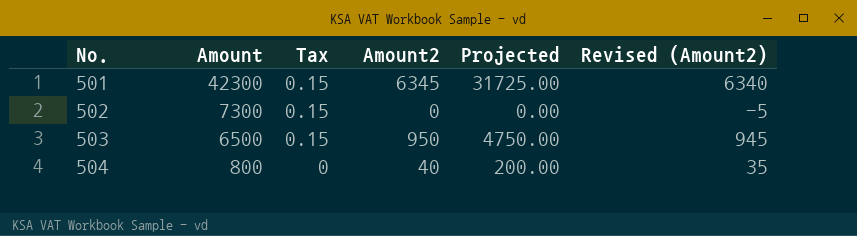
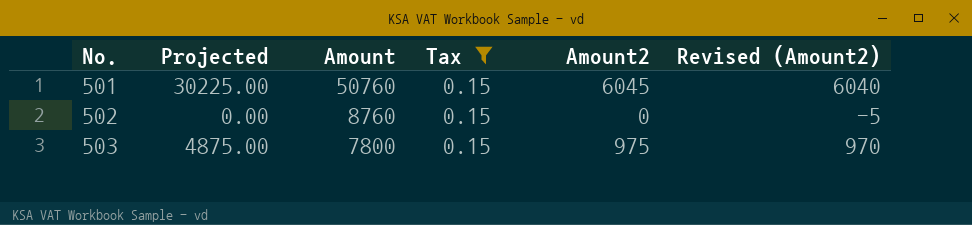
filter: none -> Tax = 0.15
column Projected | position: 5 -> 2
501 | Projected: 31725.00 -> 30225.00
501 | Amount: 42300 -> 50760
501 | Amount2: 6345 -> 6045
501 | Revised (Amount2): 6340 -> 6040
502 | Amount: 7300 -> 8760
503 | Projected: 4750.00 -> 4875.00
503 | Amount: 6500 -> 7800
503 | Amount2: 950 -> 975
503 | Revised (Amount2): 945 -> 970

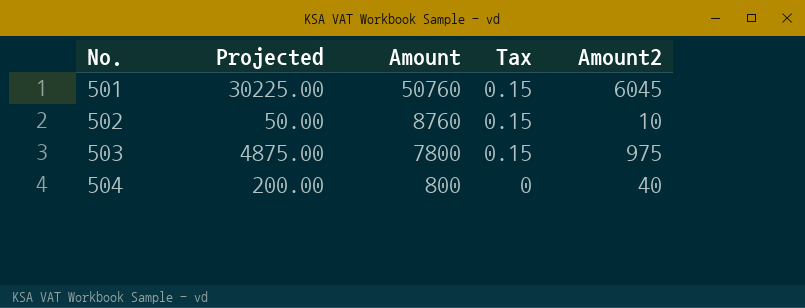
filter: Tax = 0.15 -> none
column Revised (Amount2) | formula: [Amount2] - 5 -> none
502 | Projected: 0.00 -> 50.00
502 | Amount2: 0 -> 10

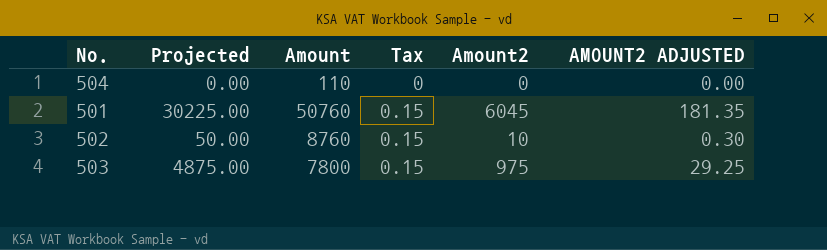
row order: No. ascending -> Tax ascending
column AMOUNT2 ADJUSTED | formula: none -> [Amount2] * 0.03
504 | Projected: 200.00 -> 0.00
504 | Amount: 800 -> 110
504 | Amount2: 40 -> 0

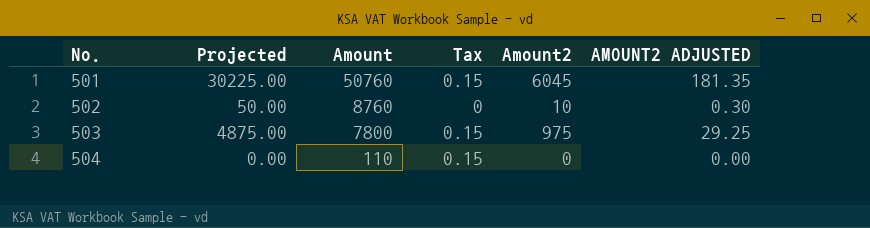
row order: Tax ascending -> No. ascending
502 | Tax: 0.15 -> 0
504 | Tax: 0 -> 0.15

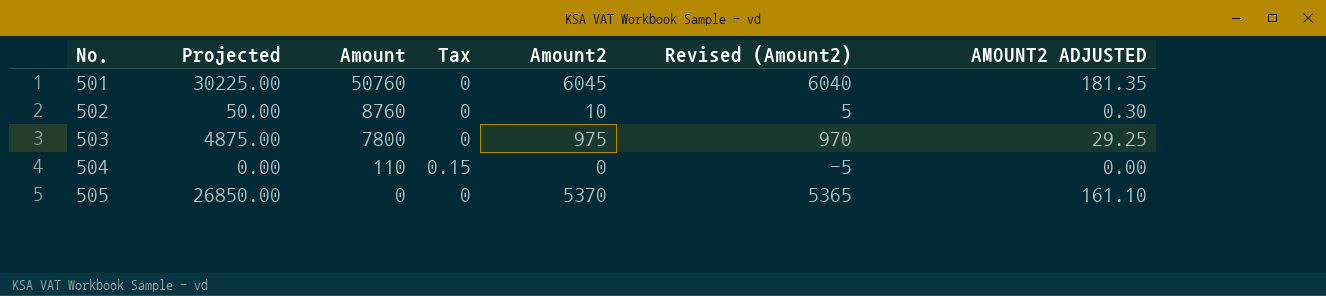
column Revised (Amount2) | formula: none -> [Amount2] - 5
501 | Tax: 0.15 -> 0
503 | Tax: 0.15 -> 0
row 505: none -> 26850.00 | 0 | 0 | 5370 | 5365 | 161.10

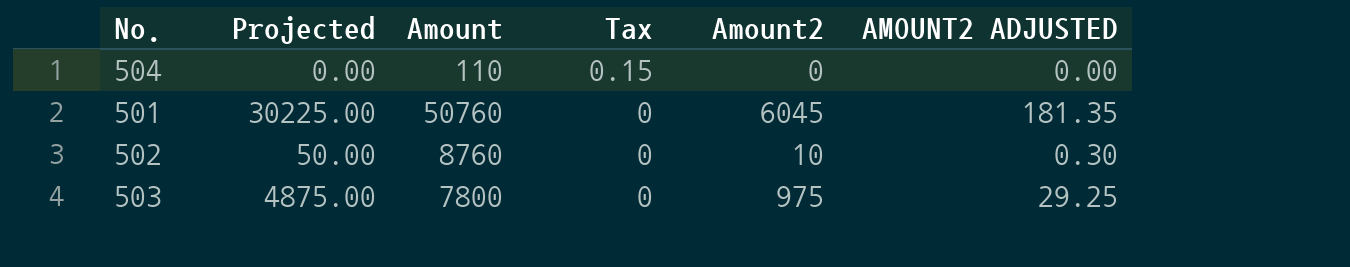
row order: No. ascending -> Tax descending
column Revised (Amount2) | formula: [Amount2] - 5 -> none
row 505: 26850.00 | 0 | 0 | 5370 | 5365 | 161.10 -> none

